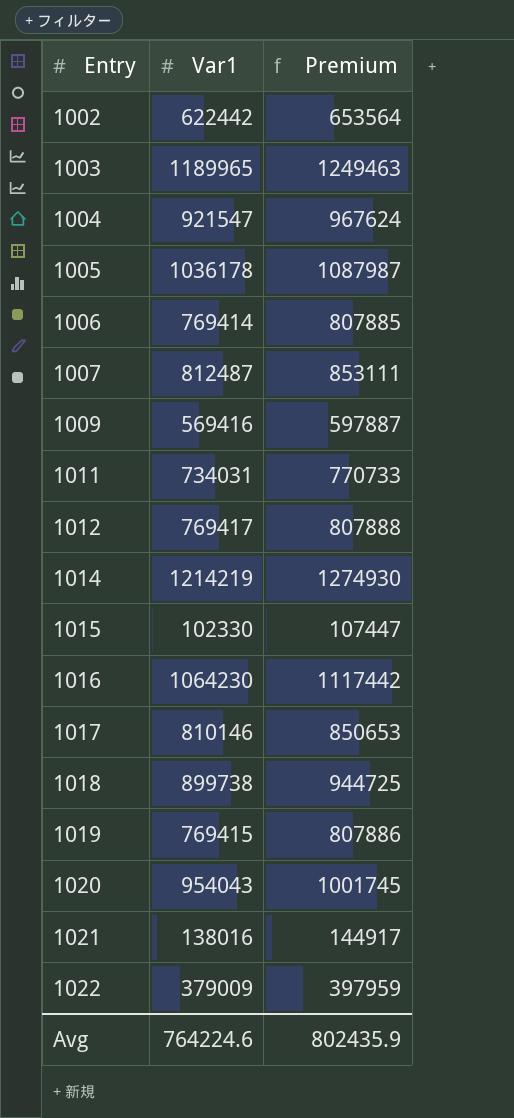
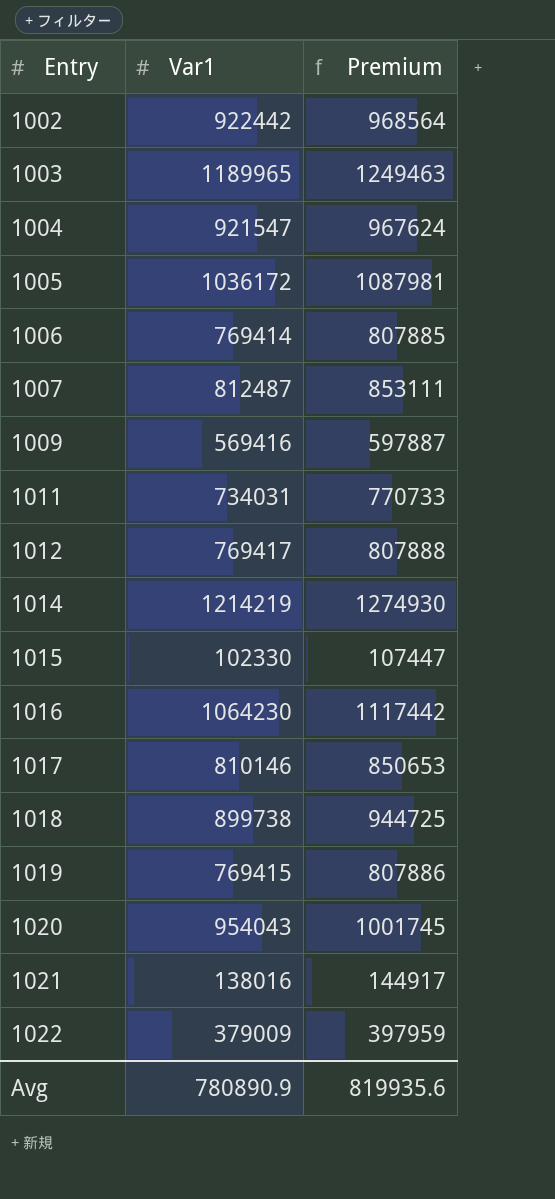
1002 | Var1: 622442 -> 922442
1002 | Premium: 653564 -> 968564
1005 | Var1: 1036178 -> 1036172
1005 | Premium: 1087987 -> 1087981
Avg | Var1: 764224.6 -> 780890.9
Avg | Premium: 802435.9 -> 819935.6

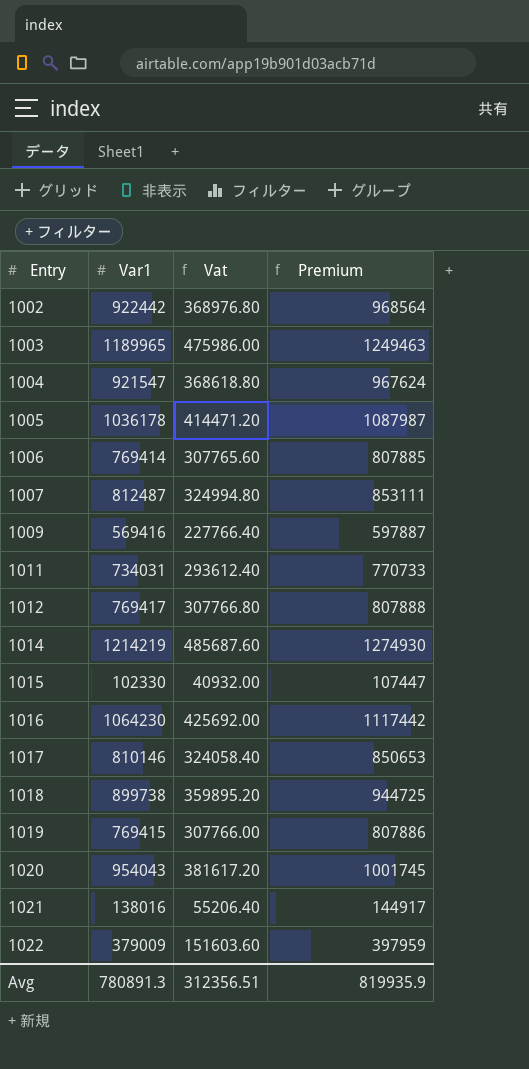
column Vat | formula: none -> [Var1] * 0.4
1005 | Var1: 1036172 -> 1036178
1005 | Premium: 1087981 -> 1087987
Avg | Var1: 780890.9 -> 780891.3
Avg | Premium: 819935.6 -> 819935.9

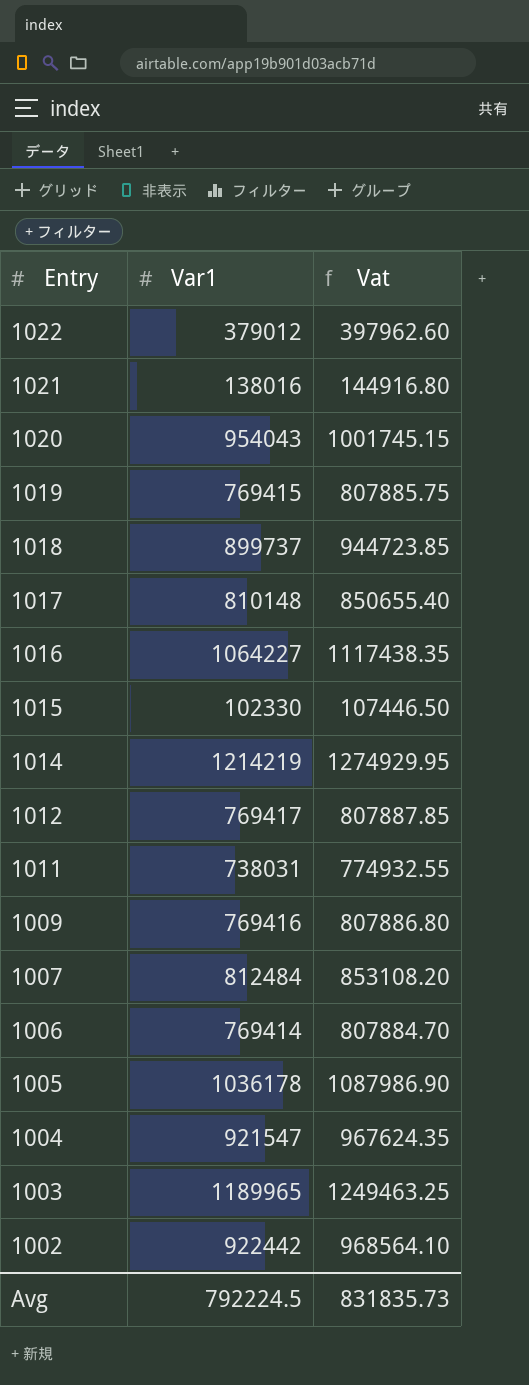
row order: Entry ascending -> Entry descending
column Premium | formula: [Var1] * 1.05 -> none
column Vat | formula: [Var1] * 0.4 -> [Var1] * 1.05
1022 | Var1: 379009 -> 379012
1018 | Var1: 899738 -> 899737
1017 | Var1: 810146 -> 810148
1016 | Var1: 1064230 -> 1064227
1011 | Var1: 734031 -> 738031
1009 | Var1: 569416 -> 769416
1007 | Var1: 812487 -> 812484
Avg | Var1: 780891.3 -> 792224.5
Avg | Vat: 312356.51 -> 831835.73

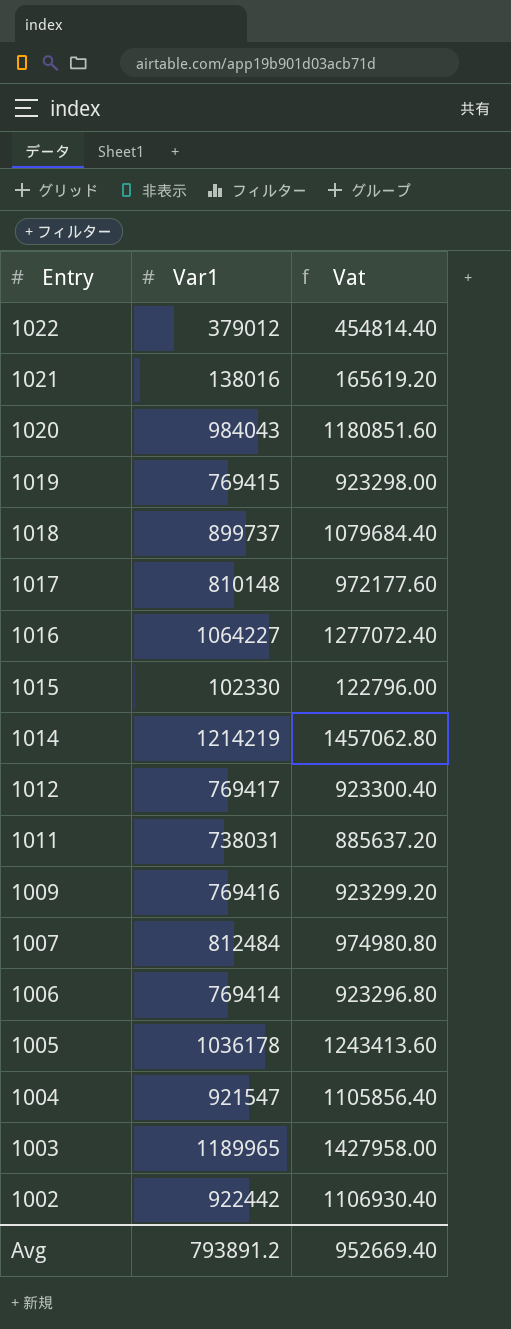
column Vat | formula: [Var1] * 1.05 -> [Var1] * 1.2
1020 | Var1: 954043 -> 984043
Avg | Var1: 792224.5 -> 793891.2
Avg | Vat: 831835.73 -> 952669.40

